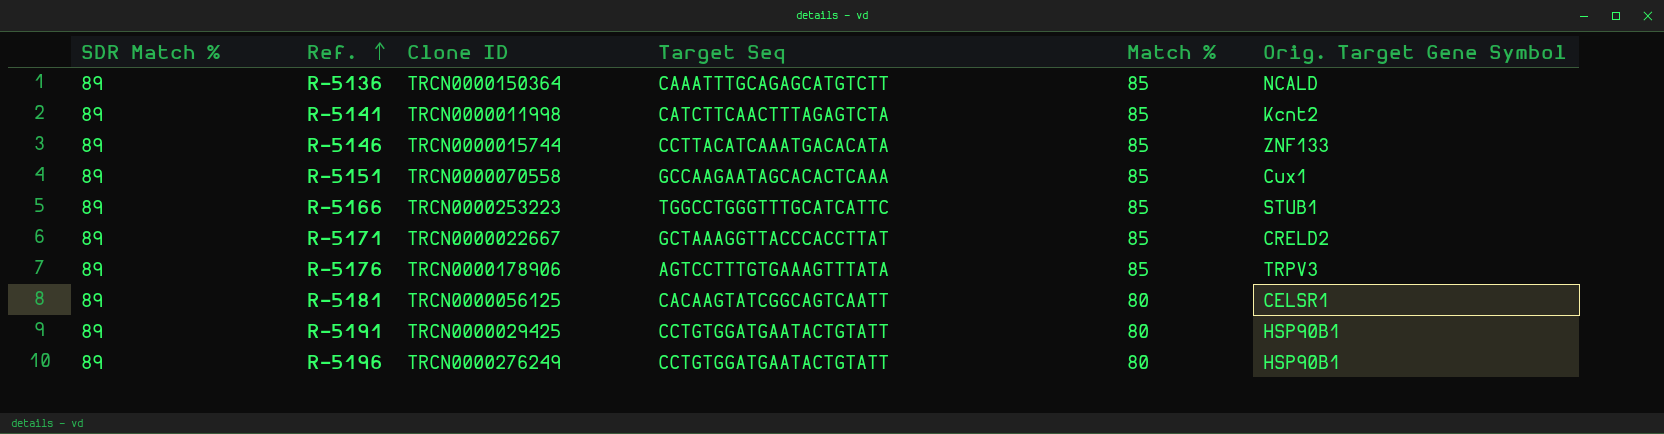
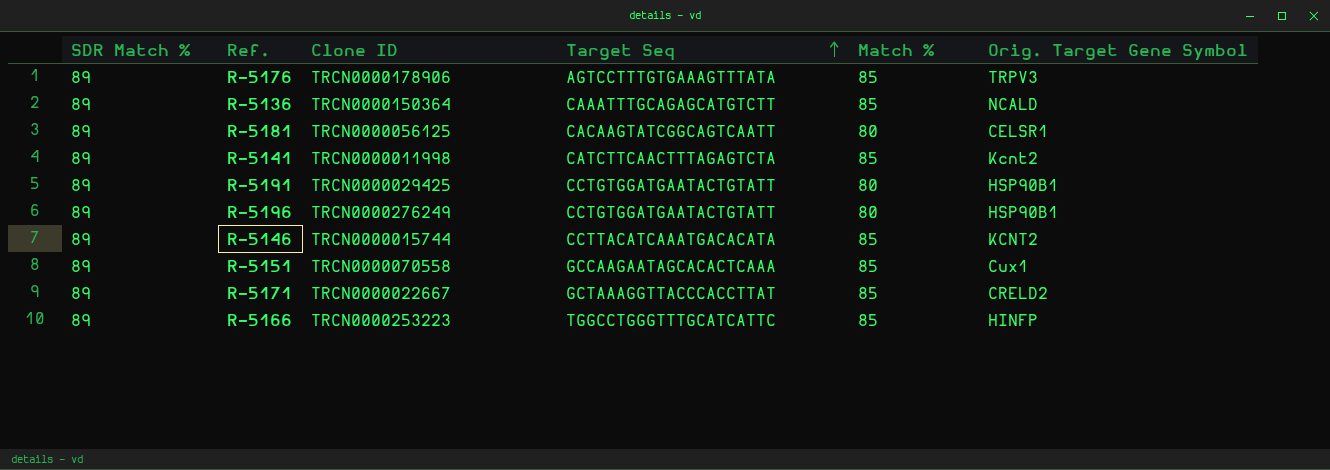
row order: Ref. ascending -> Target Seq ascending
R-5146 | Orig. Target Gene Symbol: ZNF133 -> KCNT2
R-5166 | Orig. Target Gene Symbol: STUB1 -> HINFP

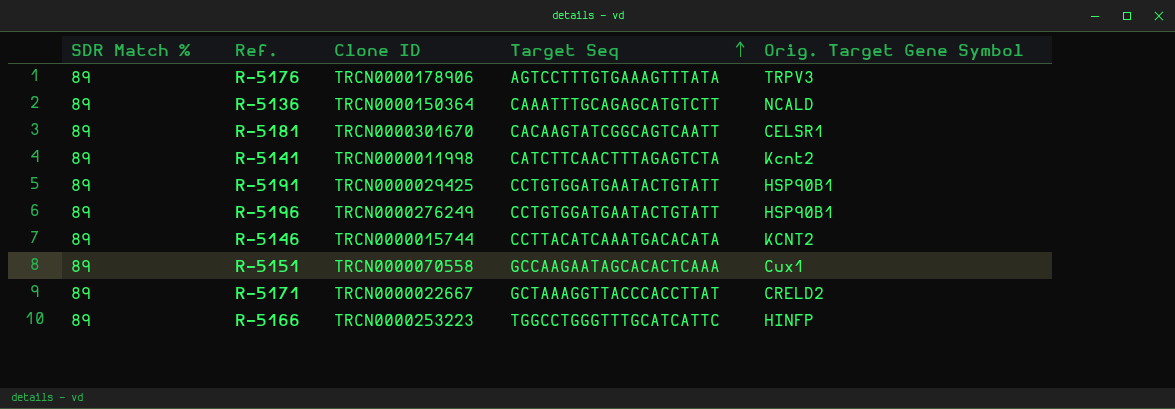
column Match % | position: 5 -> none
R-5181 | Clone ID: TRCN0000056125 -> TRCN0000301670

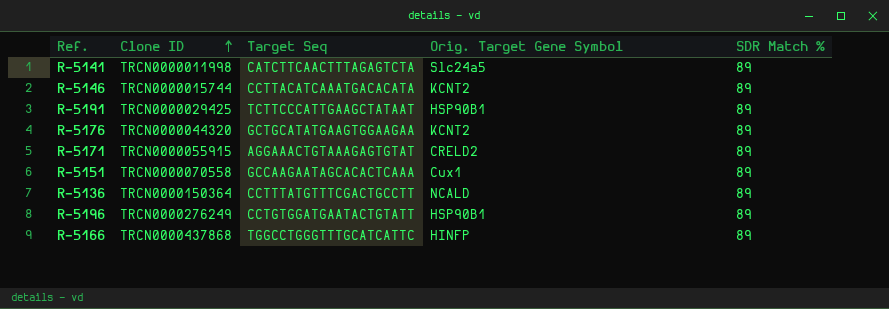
row order: Target Seq ascending -> Clone ID ascending
column SDR Match % | position: 1 -> 5
row R-5181: 89 | TRCN0000301670 | CACAAGTATCGGCAGTCAATT | CELSR1 -> none
R-5141 | Orig. Target Gene Symbol: Kcnt2 -> Slc24a5
R-5191 | Target Seq: CCTGTGGATGAATACTGTATT -> TCTTCCCATTGAAGCTATAAT
R-5176 | Clone ID: TRCN0000178906 -> TRCN0000044320
R-5176 | Target Seq: AGTCCTTTGTGAAAGTTTATA -> GCTGCATATGAAGTGGAAGAA
R-5176 | Orig. Target Gene Symbol: TRPV3 -> KCNT2
R-5171 | Clone ID: TRCN0000022667 -> TRCN0000055915
R-5171 | Target Seq: GCTAAAGGTTACCCACCTTAT -> AGGAAACTGTAAAGAGTGTAT
R-5136 | Target Seq: CAAATTTGCAGAGCATGTCTT -> CCTTTATGTTTCGACTGCCTT
R-5166 | Clone ID: TRCN0000253223 -> TRCN0000437868

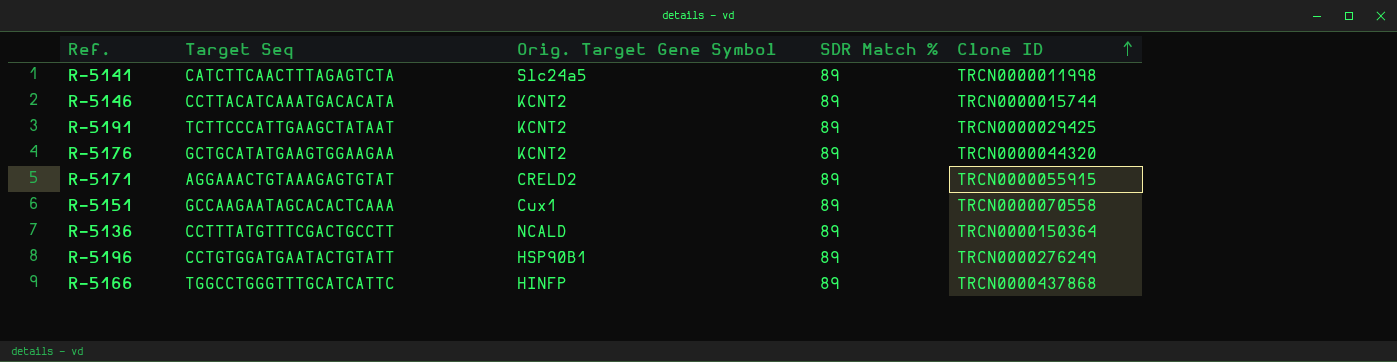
column Clone ID | position: 2 -> 5
R-5191 | Orig. Target Gene Symbol: HSP90B1 -> KCNT2

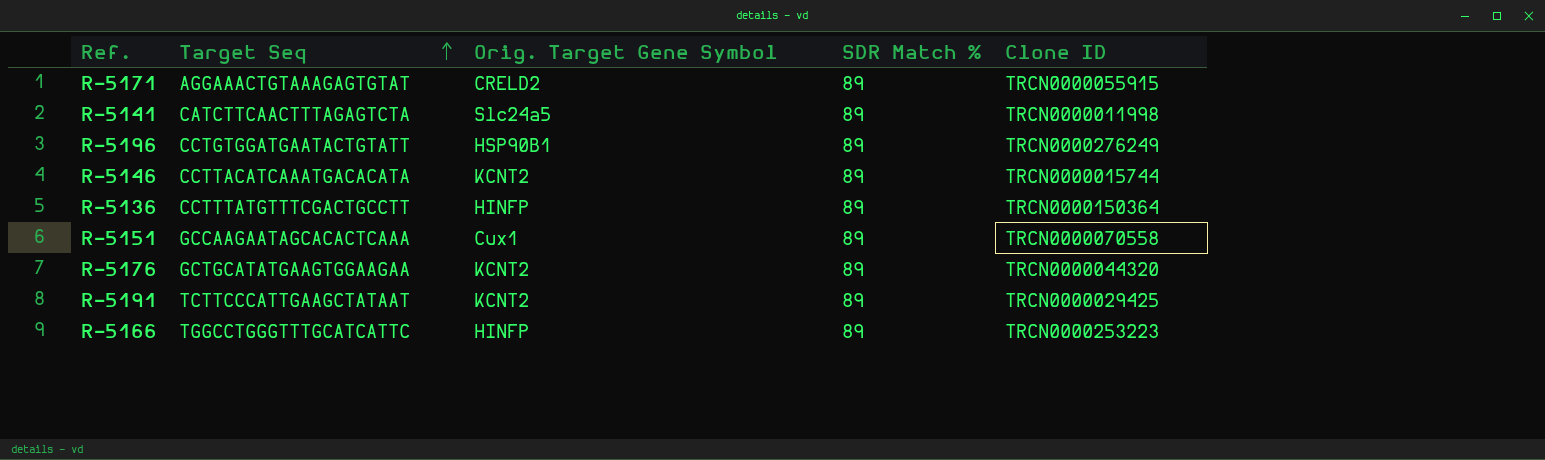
row order: Clone ID ascending -> Target Seq ascending
R-5136 | Orig. Target Gene Symbol: NCALD -> HINFP
R-5166 | Clone ID: TRCN0000437868 -> TRCN0000253223

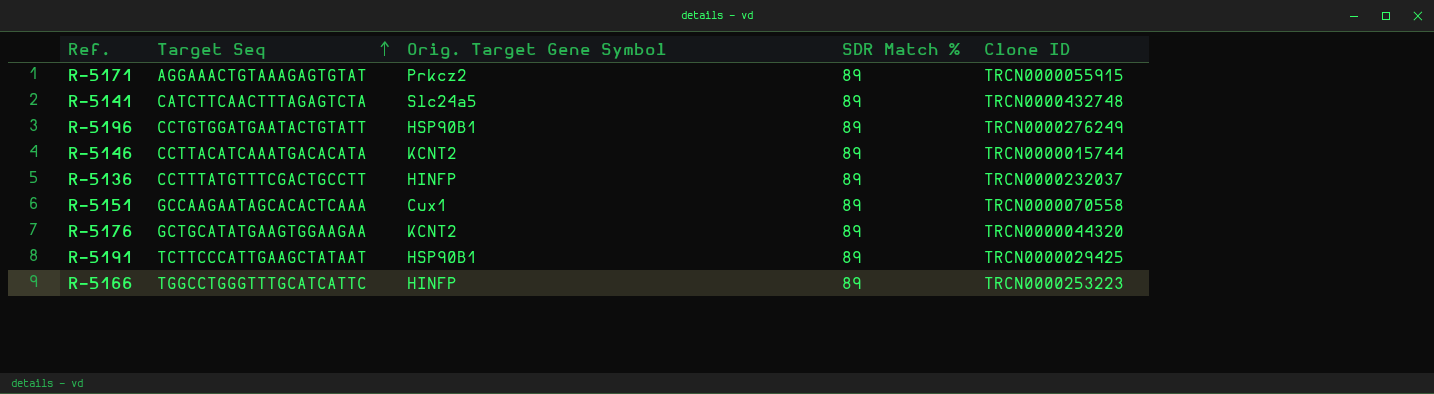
R-5171 | Orig. Target Gene Symbol: CRELD2 -> Prkcz2
R-5141 | Clone ID: TRCN0000011998 -> TRCN0000432748
R-5136 | Clone ID: TRCN0000150364 -> TRCN0000232037
R-5191 | Orig. Target Gene Symbol: KCNT2 -> HSP90B1

